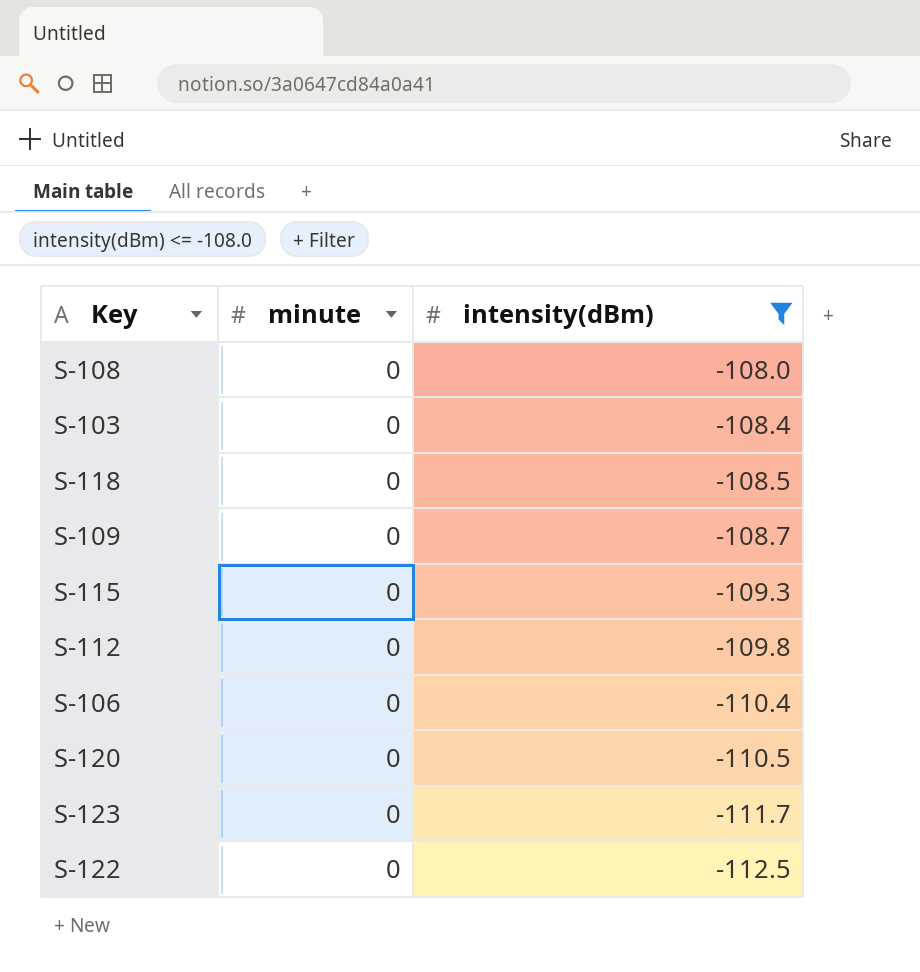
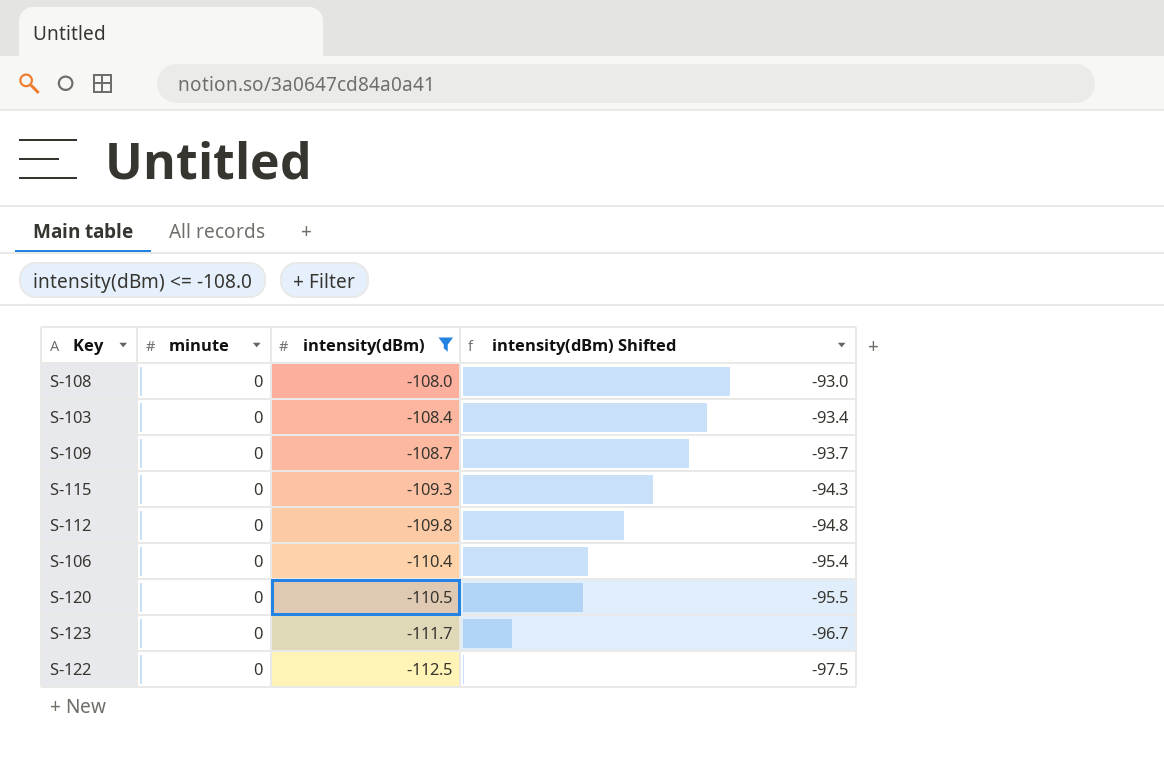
column intensity(dBm) Shifted | formula: none -> [intensity(dBm)] + 15
row S-118: 0 | -108.5 -> none

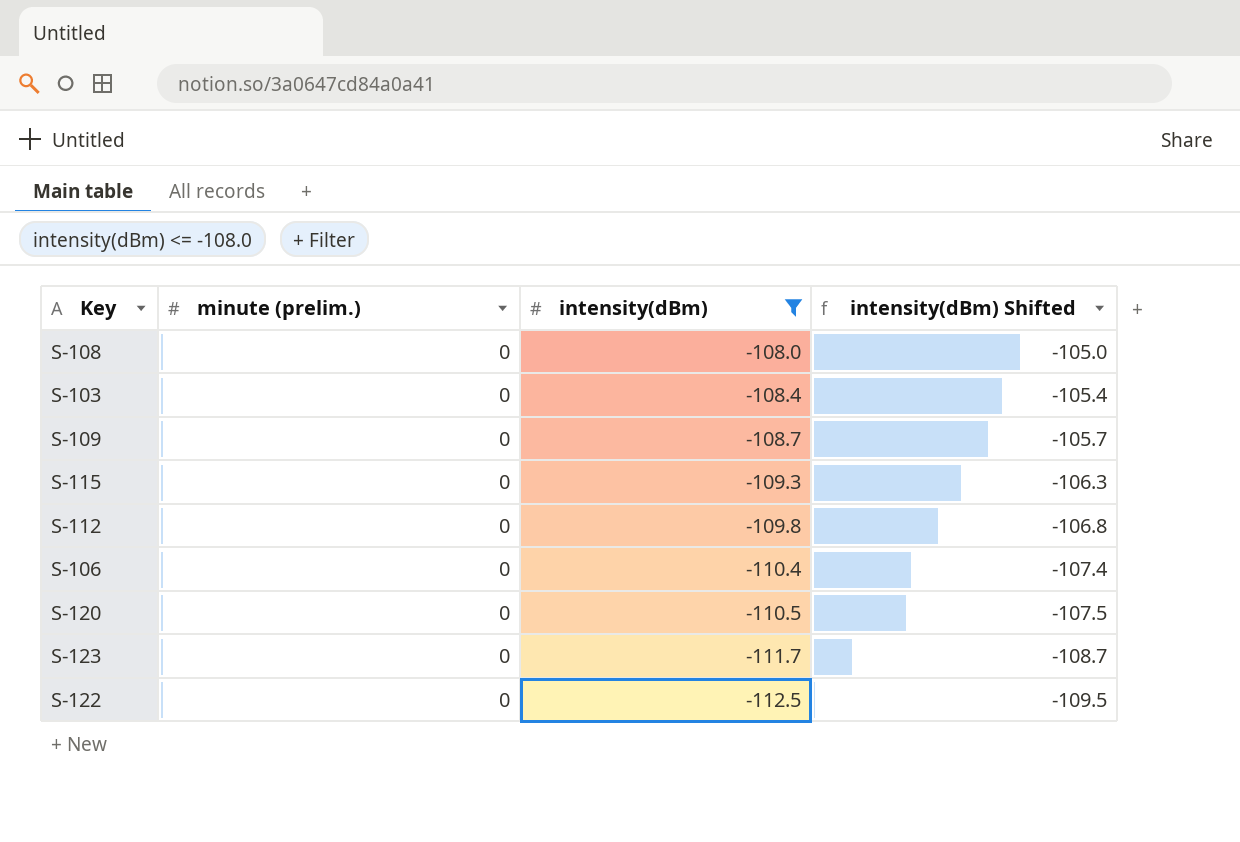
column name: minute -> minute (prelim.)
column intensity(dBm) Shifted | formula: [intensity(dBm)] + 15 -> [intensity(dBm)] + 3

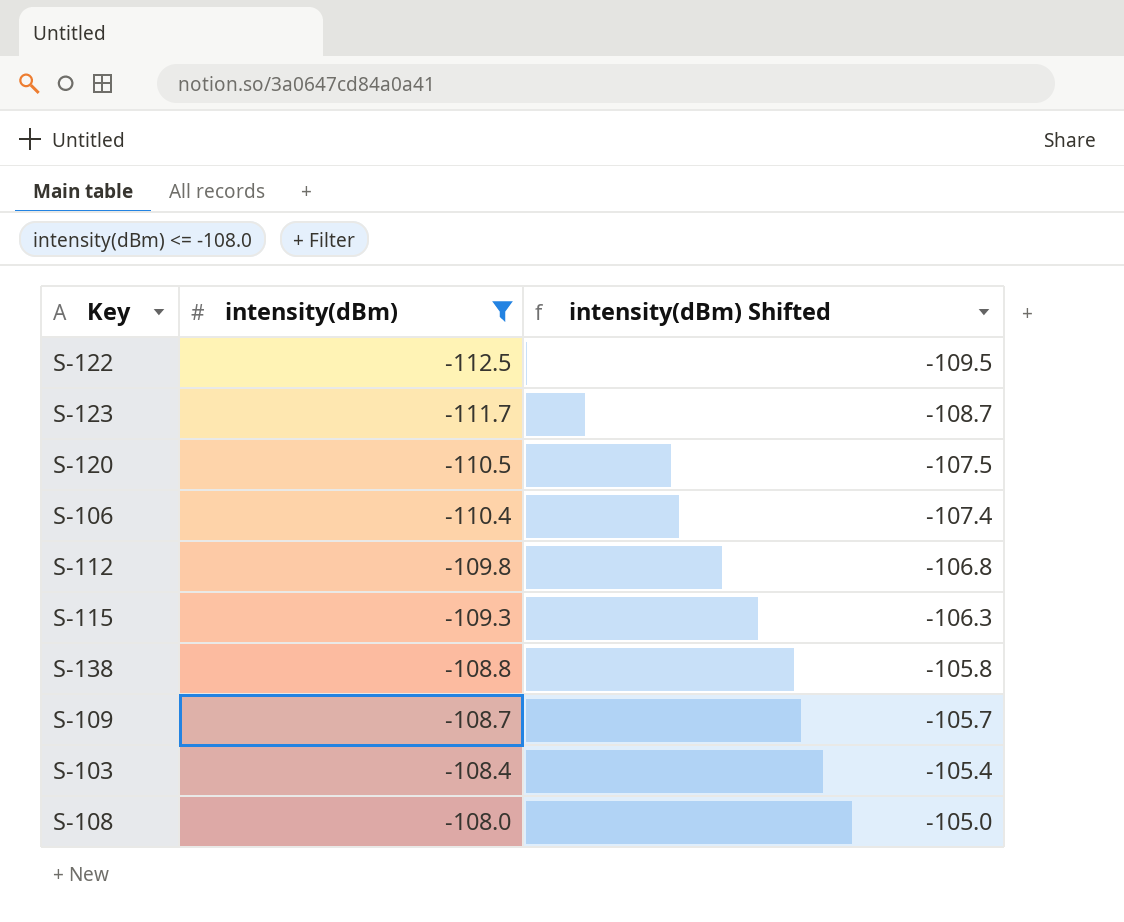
row order: intensity(dBm) descending -> intensity(dBm) ascending
column minute (prelim.) | position: 2 -> none
row S-138: none -> -108.8 | -105.8

